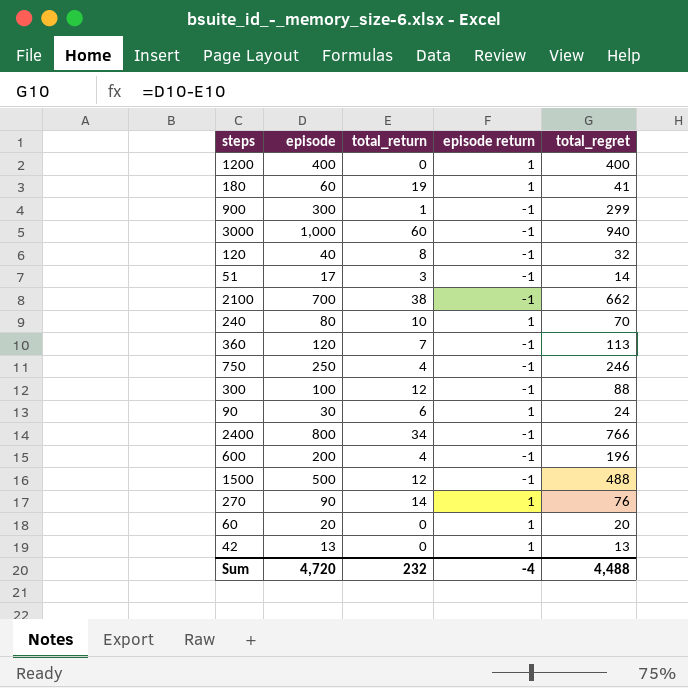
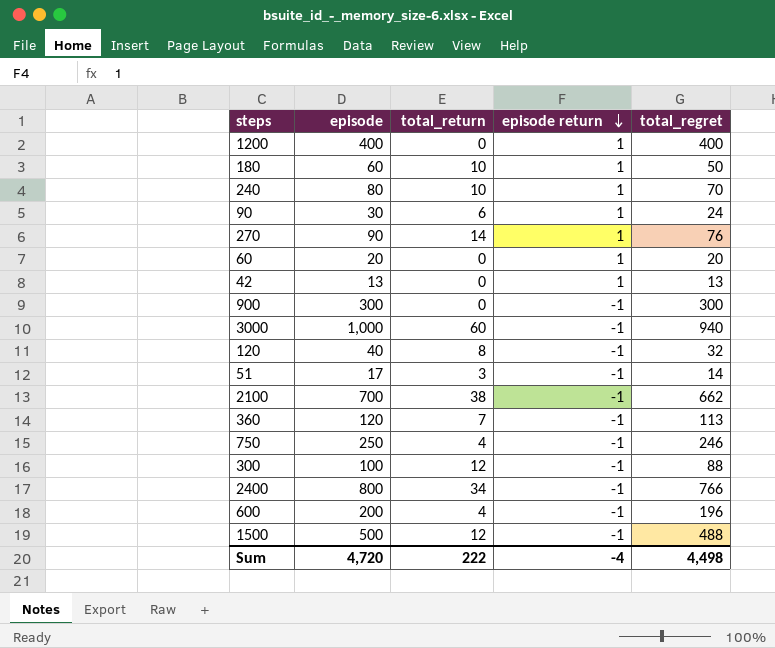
row order: none -> episode return descending
180 | total_return: 19 -> 10
180 | total_regret: 41 -> 50
900 | total_return: 1 -> 0
900 | total_regret: 299 -> 300
Sum | total_return: 232 -> 222
Sum | total_regret: 4,488 -> 4,498

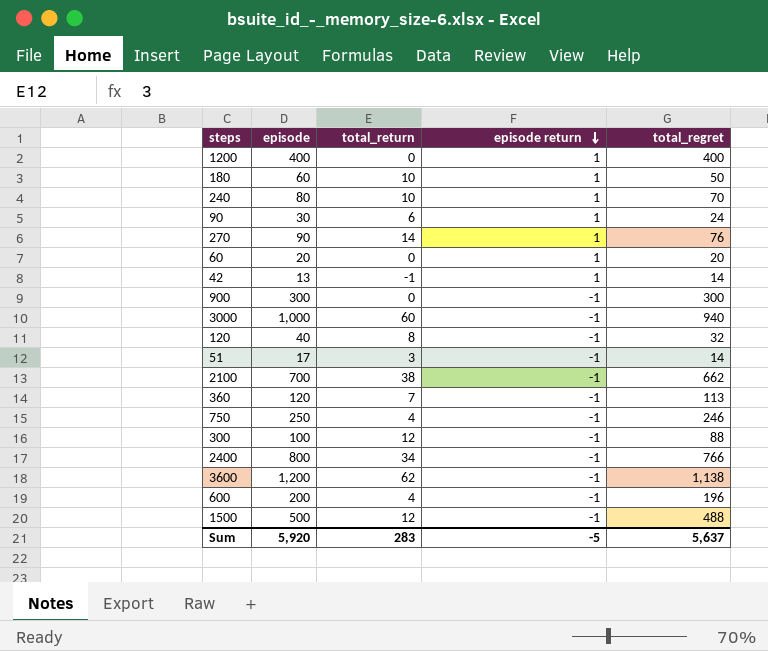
42 | total_return: 0 -> -1
42 | total_regret: 13 -> 14
row 3600: none -> 1,200 | 62 | -1 | 1,138
Sum | episode: 4,720 -> 5,920
Sum | total_return: 222 -> 283
Sum | episode return: -4 -> -5
Sum | total_regret: 4,498 -> 5,637

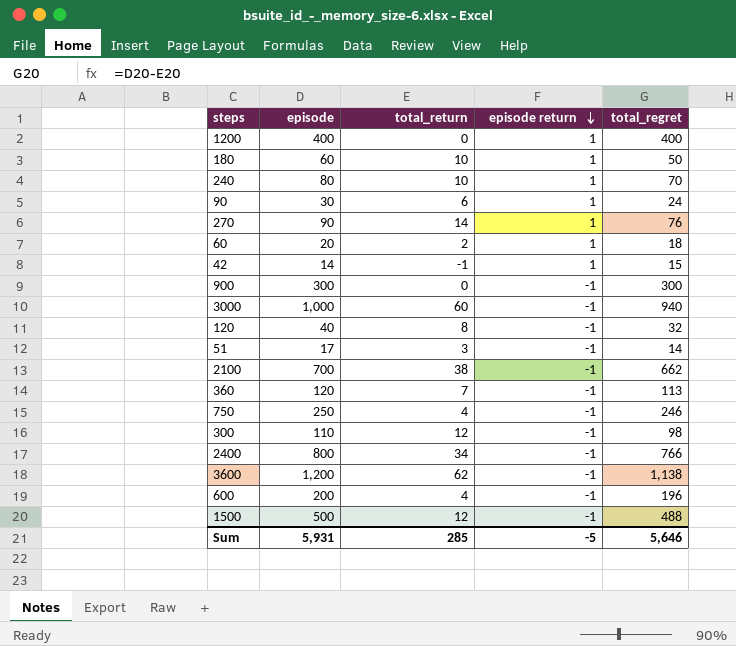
60 | total_return: 0 -> 2
60 | total_regret: 20 -> 18
42 | episode: 13 -> 14
42 | total_regret: 14 -> 15
300 | episode: 100 -> 110
300 | total_regret: 88 -> 98
Sum | episode: 5,920 -> 5,931
Sum | total_return: 283 -> 285
Sum | total_regret: 5,637 -> 5,646

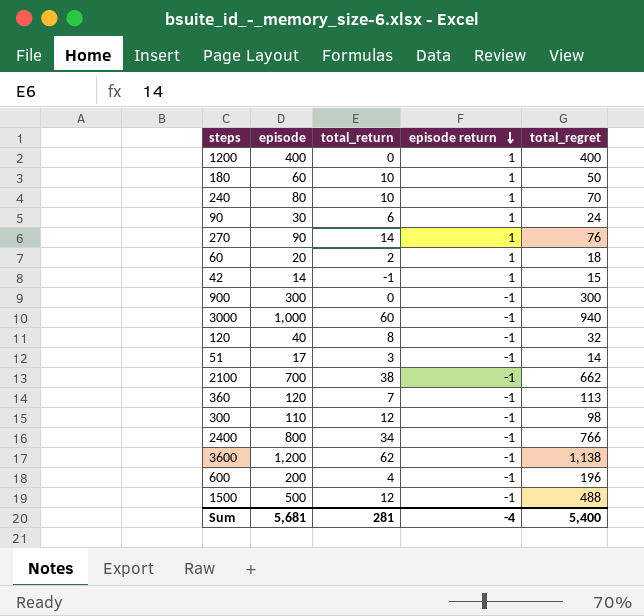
row 750: 250 | 4 | -1 | 246 -> none
Sum | episode: 5,931 -> 5,681
Sum | total_return: 285 -> 281
Sum | episode return: -5 -> -4
Sum | total_regret: 5,646 -> 5,400

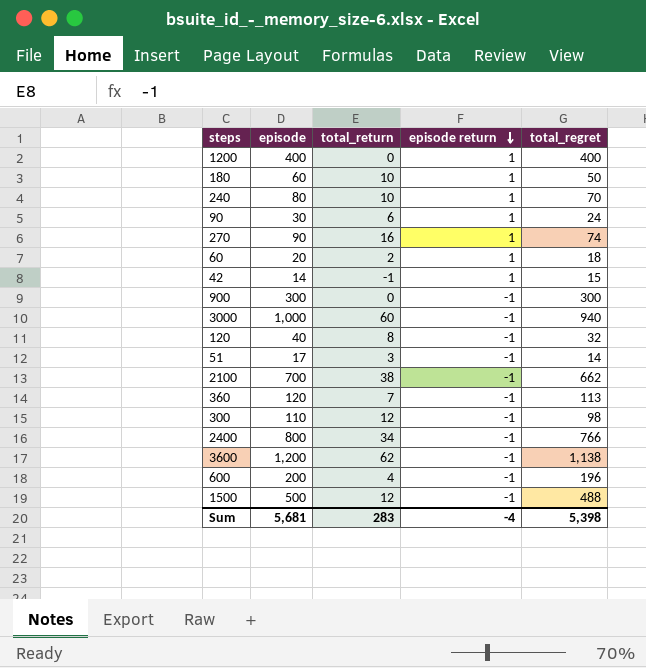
270 | total_return: 14 -> 16
270 | total_regret: 76 -> 74
Sum | total_return: 281 -> 283
Sum | total_regret: 5,400 -> 5,398

